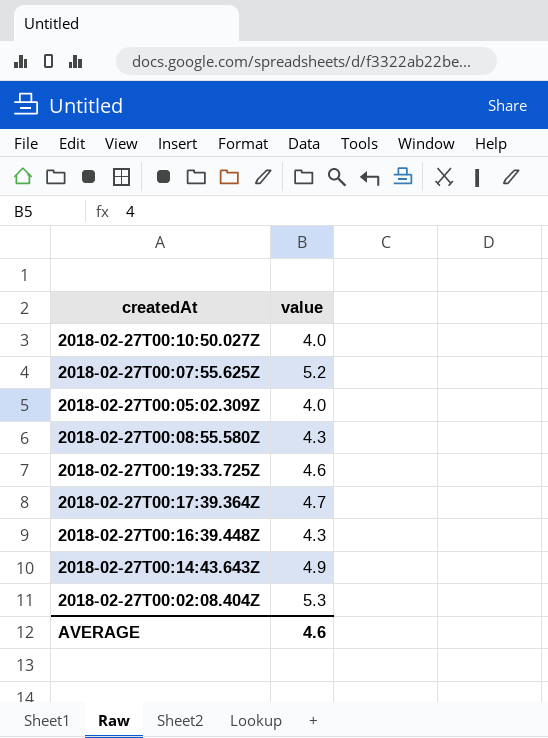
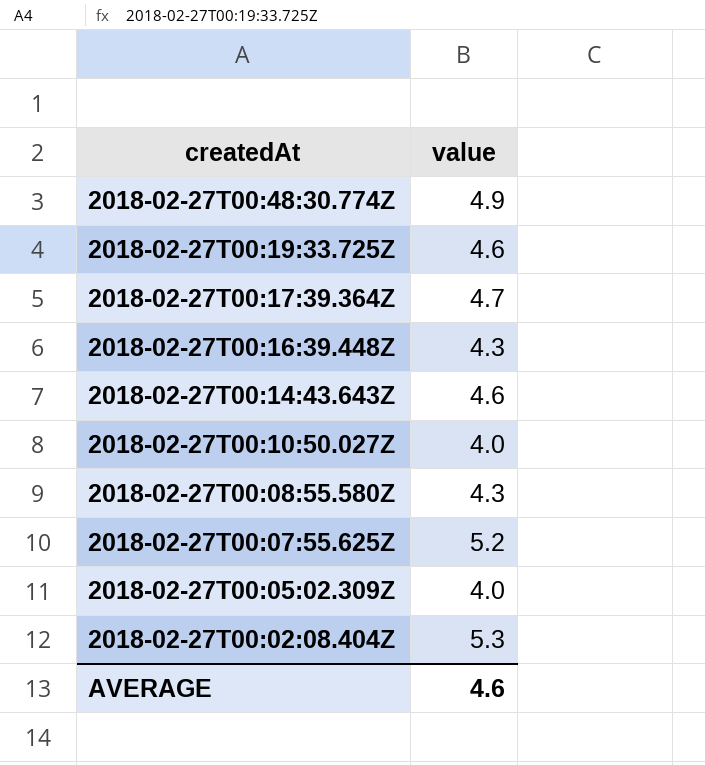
row order: none -> createdAt descending
row 2018-02-27T00:48:30.774Z: none -> 4.9
2018-02-27T00:14:43.643Z | value: 4.9 -> 4.6

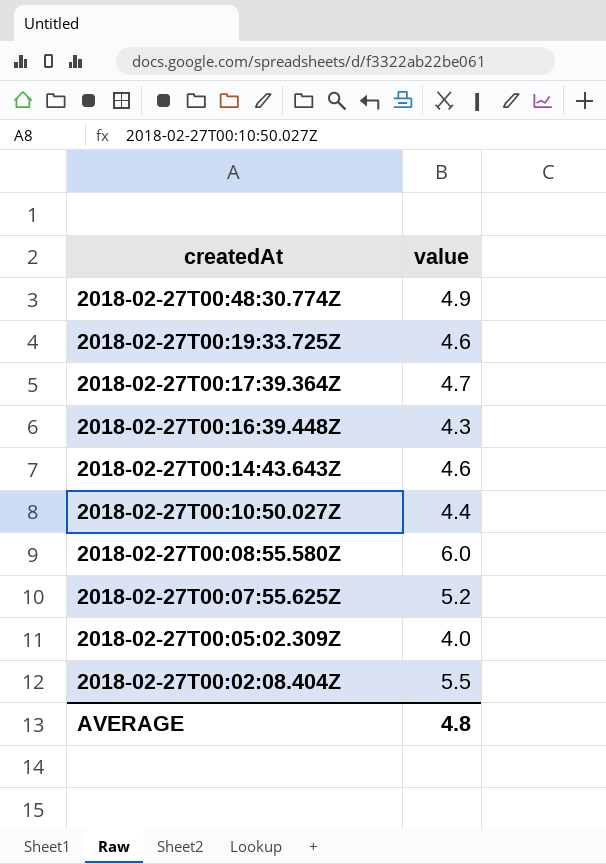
2018-02-27T00:10:50.027Z | value: 4.0 -> 4.4
2018-02-27T00:08:55.580Z | value: 4.3 -> 6.0
2018-02-27T00:02:08.404Z | value: 5.3 -> 5.5
AVERAGE | value: 4.6 -> 4.8

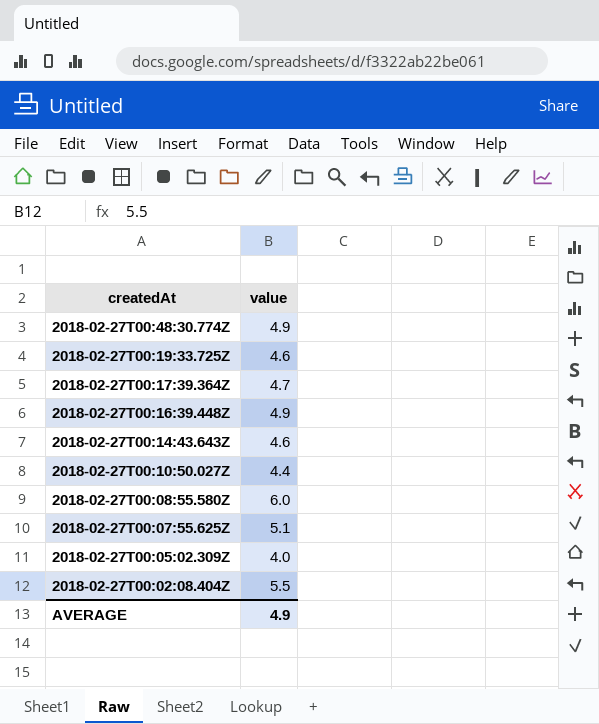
2018-02-27T00:16:39.448Z | value: 4.3 -> 4.9
2018-02-27T00:07:55.625Z | value: 5.2 -> 5.1
AVERAGE | value: 4.8 -> 4.9

